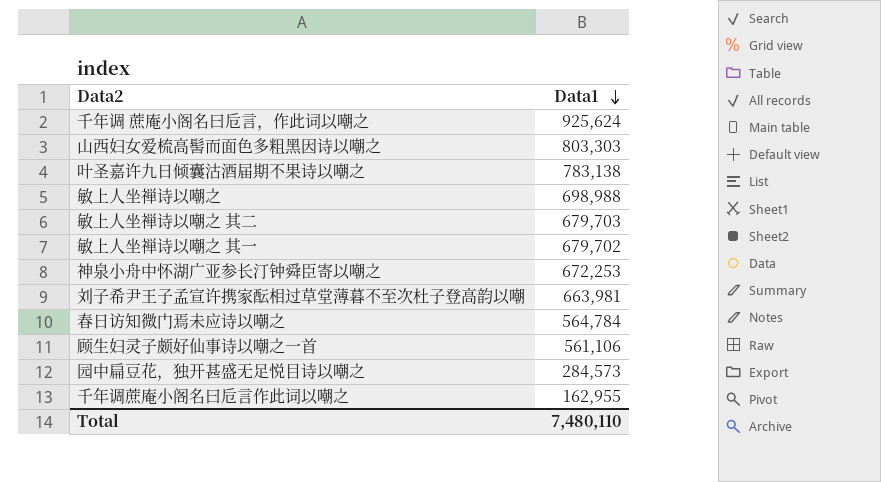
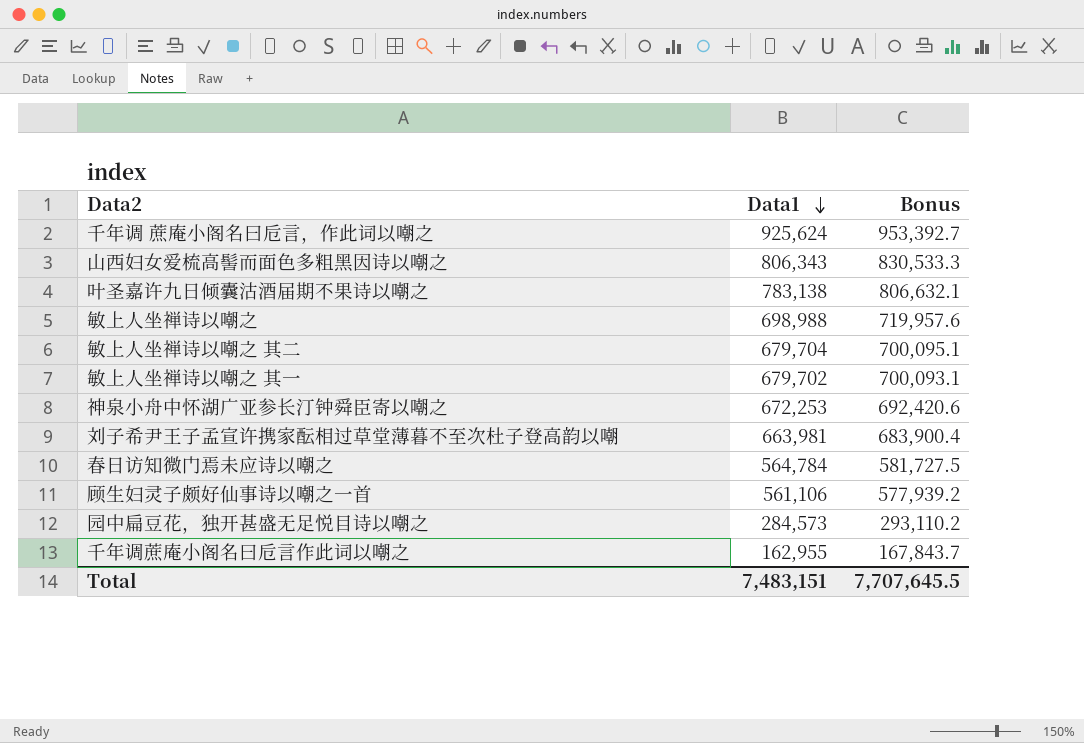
column Bonus | formula: none -> [Data1] * 1.03
山西妇女爱梳高髻而面色多粗黑因诗以嘲之 | Data1: 803,303 -> 806,343
敏上人坐禅诗以嘲之 其二 | Data1: 679,703 -> 679,704
Total | Data1: 7,480,110 -> 7,483,151

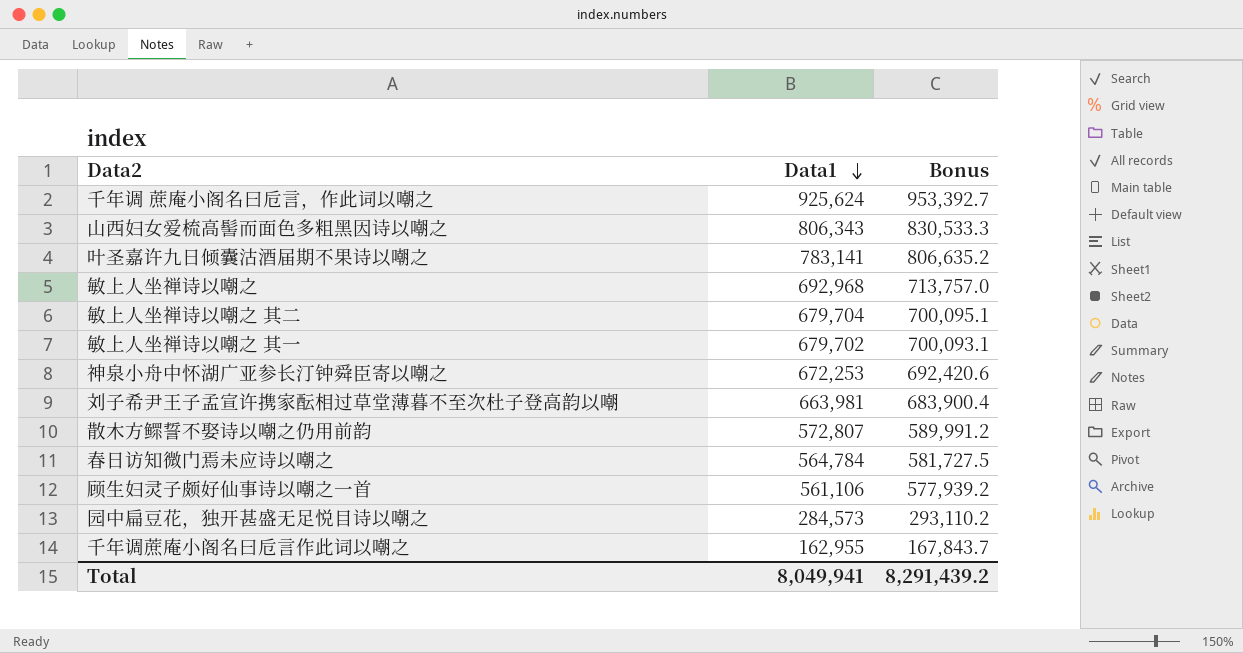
叶圣嘉许九日倾囊沽酒届期不果诗以嘲之 | Data1: 783,138 -> 783,141
叶圣嘉许九日倾囊沽酒届期不果诗以嘲之 | Bonus: 806,632.1 -> 806,635.2
敏上人坐禅诗以嘲之 | Data1: 698,988 -> 692,968
敏上人坐禅诗以嘲之 | Bonus: 719,957.6 -> 713,757.0
row 散木方鳏誓不娶诗以嘲之仍用前韵: none -> 572,807 | 589,991.2
Total | Data1: 7,483,151 -> 8,049,941
Total | Bonus: 7,707,645.5 -> 8,291,439.2

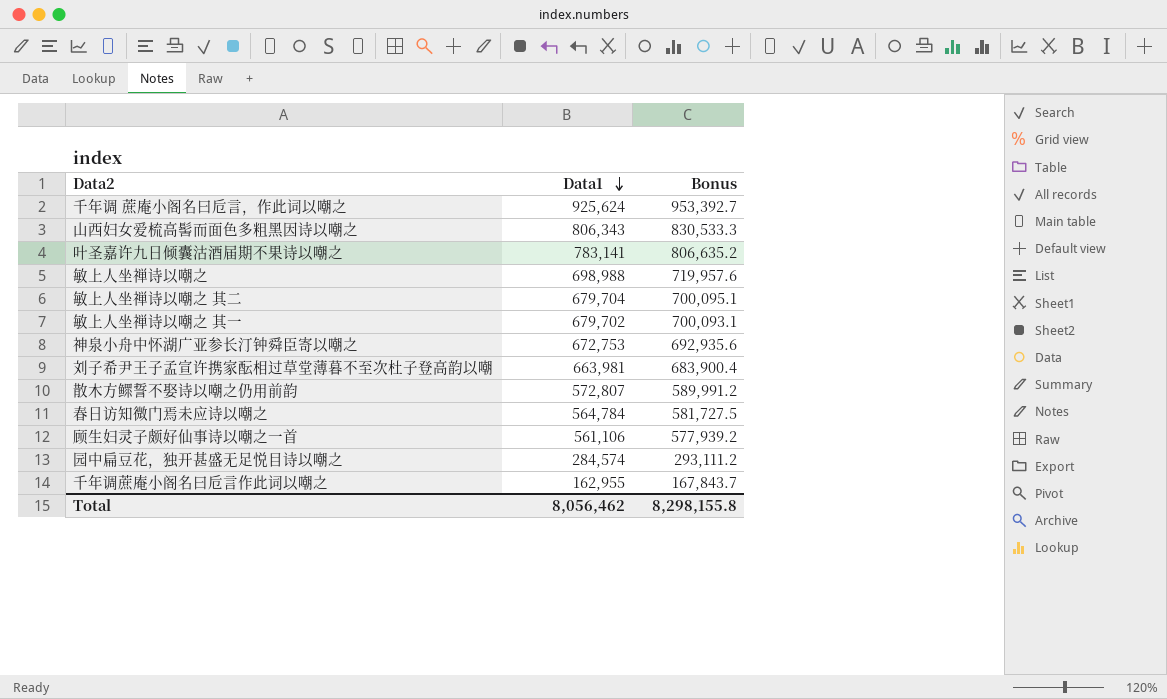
敏上人坐禅诗以嘲之 | Data1: 692,968 -> 698,988
敏上人坐禅诗以嘲之 | Bonus: 713,757.0 -> 719,957.6
神泉小舟中怀湖广亚参长汀钟舜臣寄以嘲之 | Data1: 672,253 -> 672,753
神泉小舟中怀湖广亚参长汀钟舜臣寄以嘲之 | Bonus: 692,420.6 -> 692,935.6
园中扁豆花，独开甚盛无足悦目诗以嘲之 | Data1: 284,573 -> 284,574
园中扁豆花，独开甚盛无足悦目诗以嘲之 | Bonus: 293,110.2 -> 293,111.2
Total | Data1: 8,049,941 -> 8,056,462
Total | Bonus: 8,291,439.2 -> 8,298,155.8

